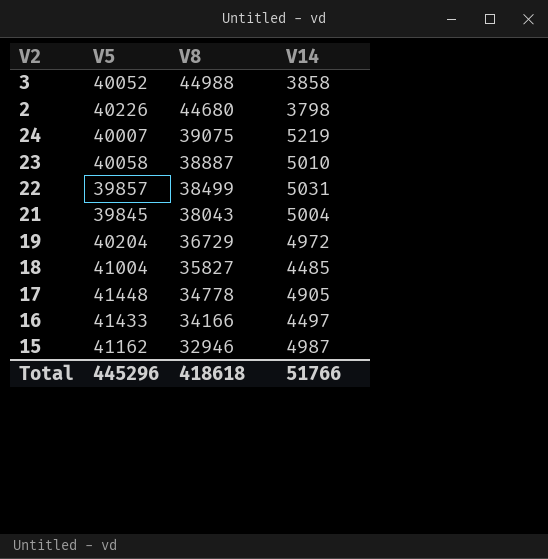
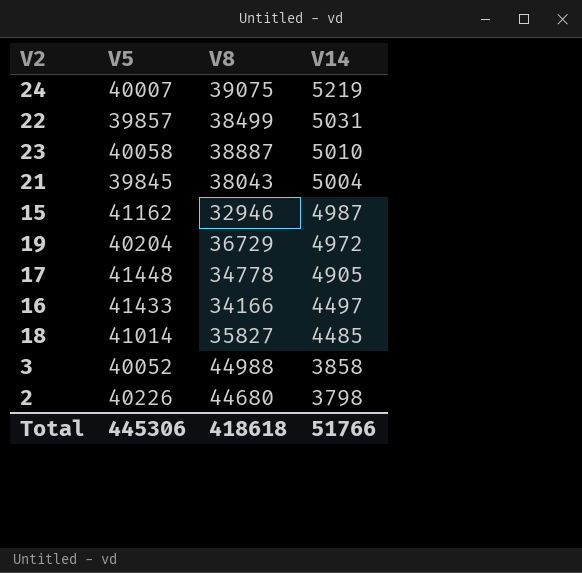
row order: V8 descending -> V14 descending
18 | V5: 41004 -> 41014
Total | V5: 445296 -> 445306

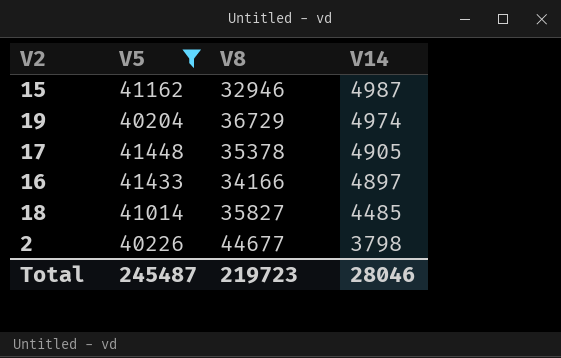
filter: none -> V5 >= 40204
19 | V14: 4972 -> 4974
17 | V8: 34778 -> 35378
16 | V14: 4497 -> 4897
2 | V8: 44680 -> 44677
Total | V5: 445306 -> 245487
Total | V8: 418618 -> 219723
Total | V14: 51766 -> 28046

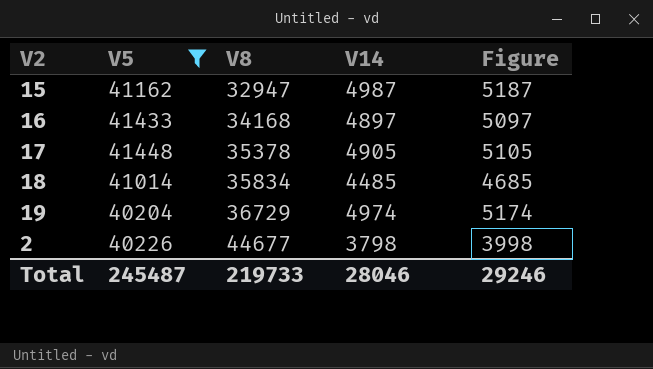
row order: V14 descending -> V8 ascending
column Figure | formula: none -> [V14] + 200
15 | V8: 32946 -> 32947
16 | V8: 34166 -> 34168
18 | V8: 35827 -> 35834
Total | V8: 219723 -> 219733

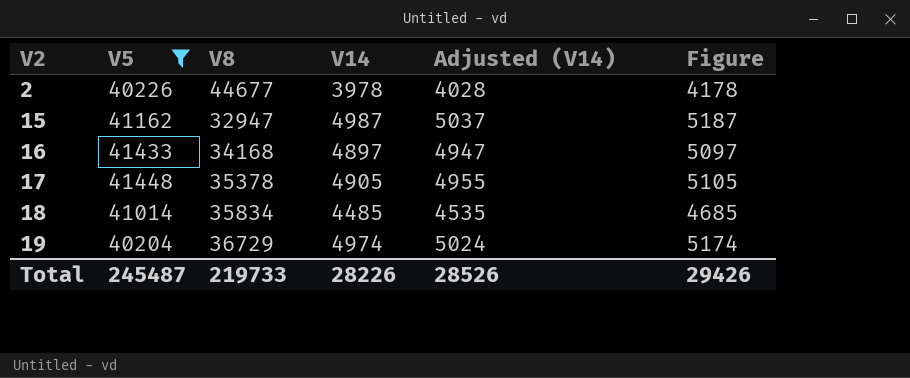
row order: V8 ascending -> V2 ascending
column Adjusted (V14) | formula: none -> [V14] + 50
2 | V14: 3798 -> 3978
2 | Figure: 3998 -> 4178
Total | V14: 28046 -> 28226
Total | Figure: 29246 -> 29426

